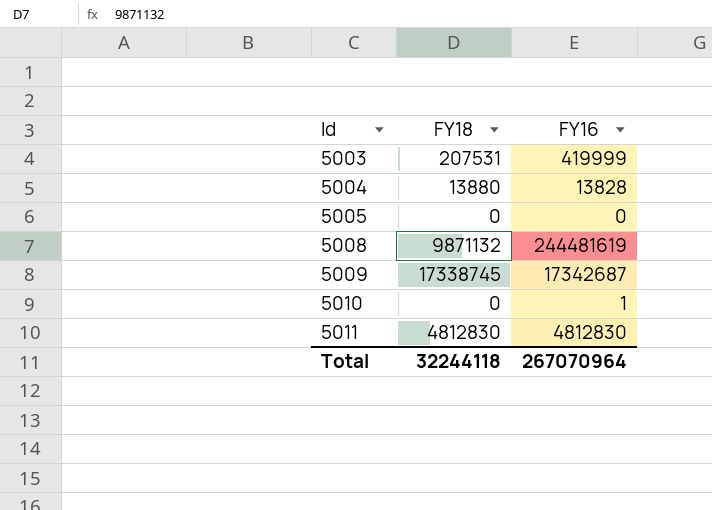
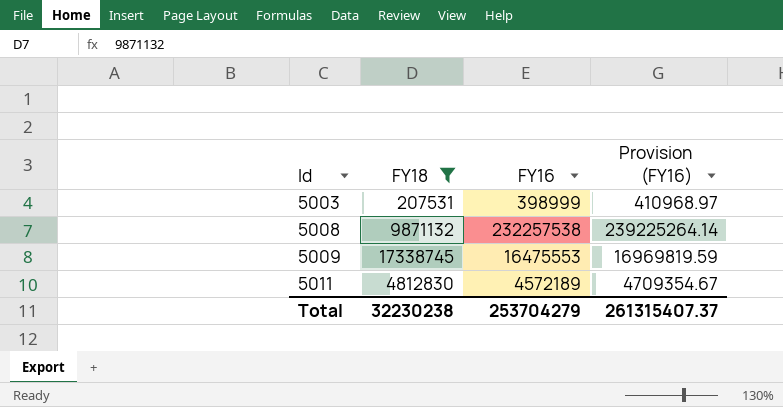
filter: none -> FY18 >= 207531
column Provision (FY16) | formula: none -> [FY16] * 1.03
5003 | FY16: 419999 -> 398999
5008 | FY16: 244481619 -> 232257538
5009 | FY16: 17342687 -> 16475553
5011 | FY16: 4812830 -> 4572189
Total | FY18: 32244118 -> 32230238
Total | FY16: 267070964 -> 253704279

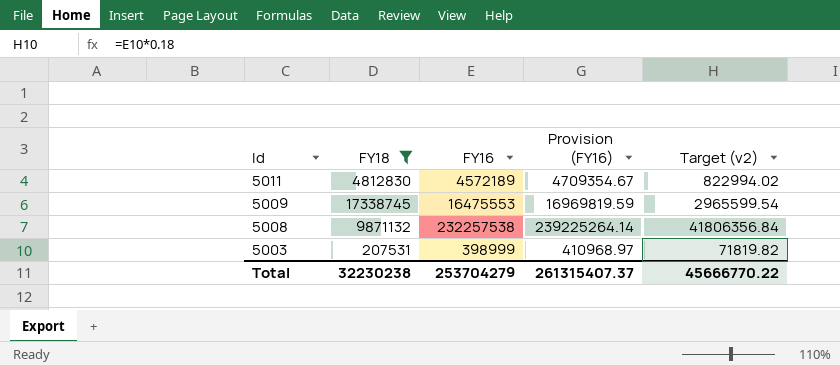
row order: Id ascending -> Id descending
column Target (v2) | formula: none -> [FY16] * 0.18

